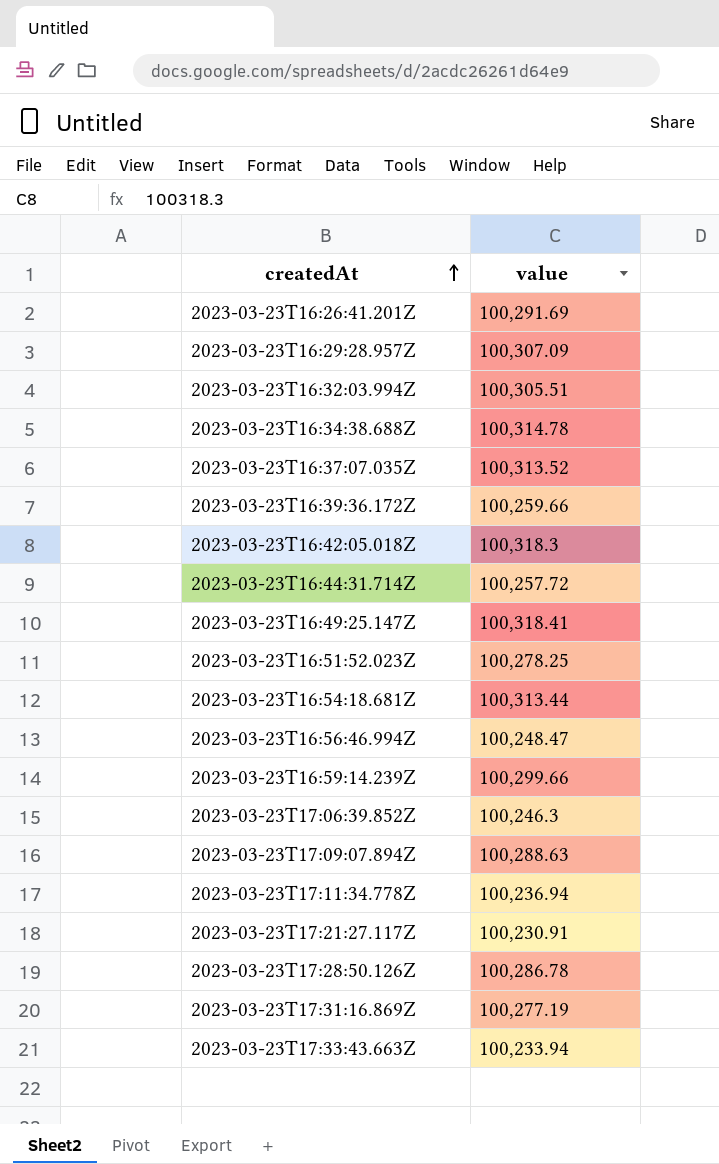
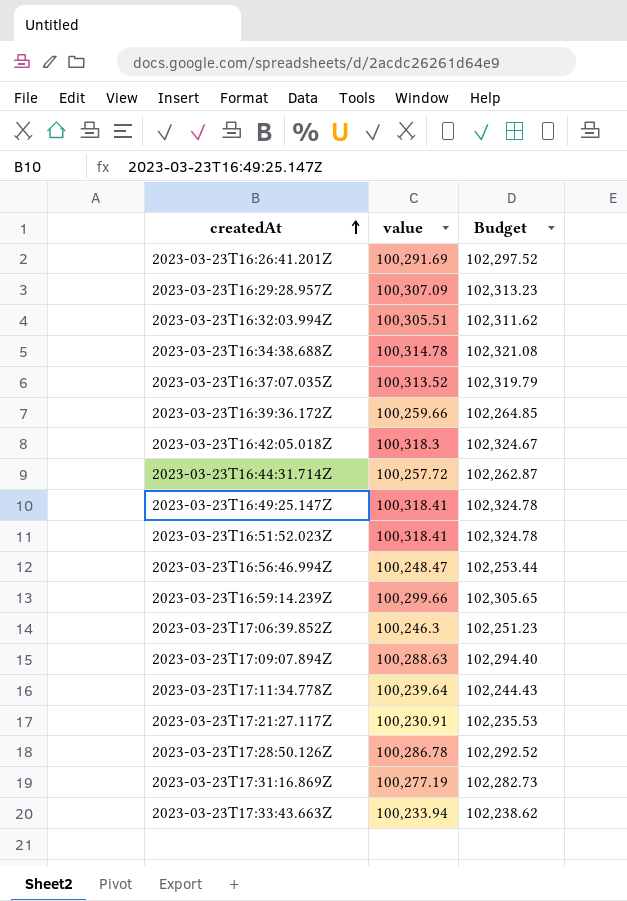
column Budget | formula: none -> [value] * 1.02
row 2023-03-23T16:54:18.681Z: 100,313.44 -> none
2023-03-23T16:51:52.023Z | value: 100,278.25 -> 100,318.41
2023-03-23T17:11:34.778Z | value: 100,236.94 -> 100,239.64

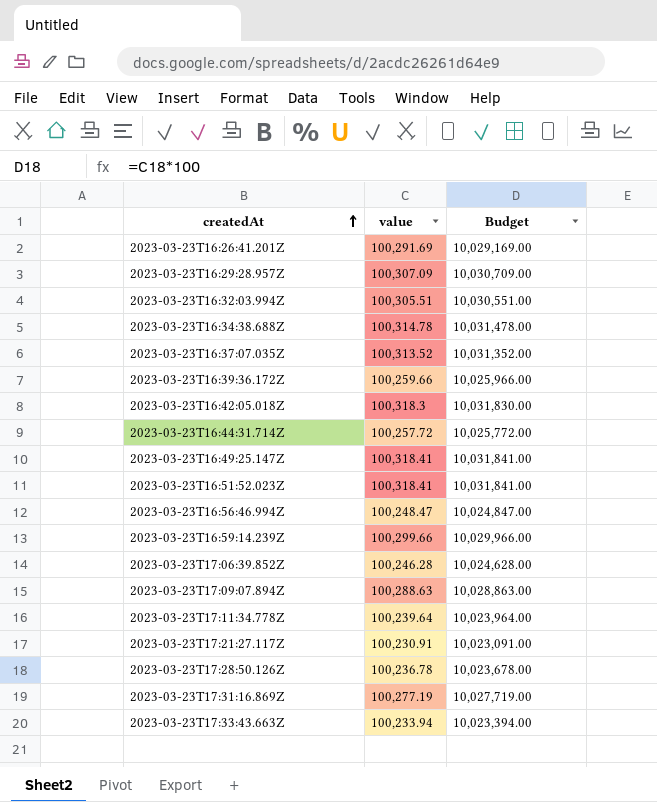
column Budget | formula: [value] * 1.02 -> [value] * 100
2023-03-23T17:06:39.852Z | value: 100,246.3 -> 100,246.28
2023-03-23T17:28:50.126Z | value: 100,286.78 -> 100,236.78

